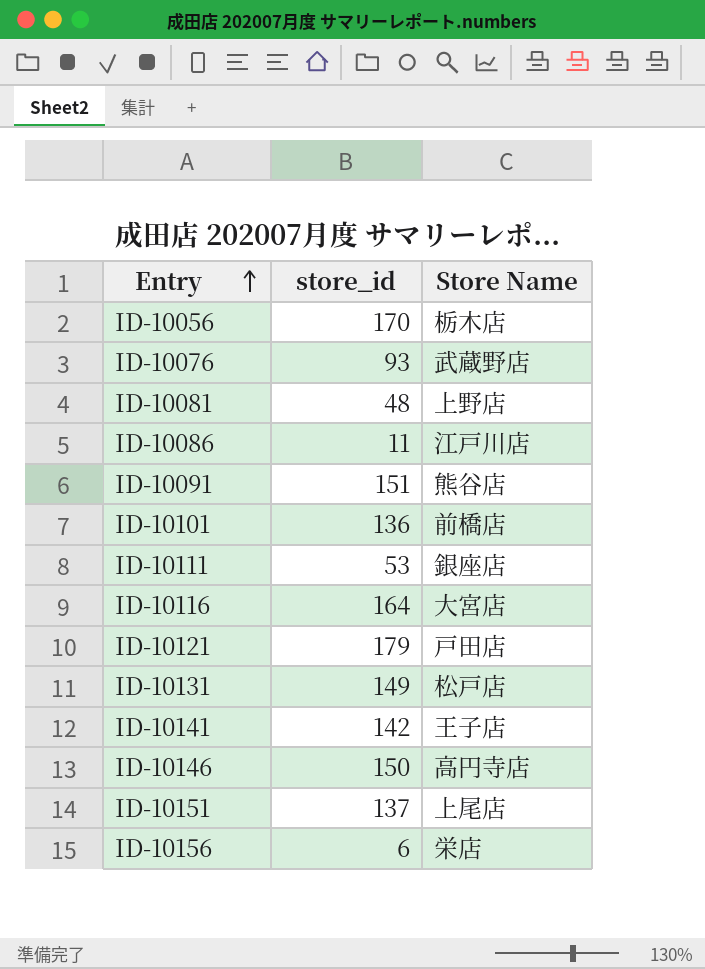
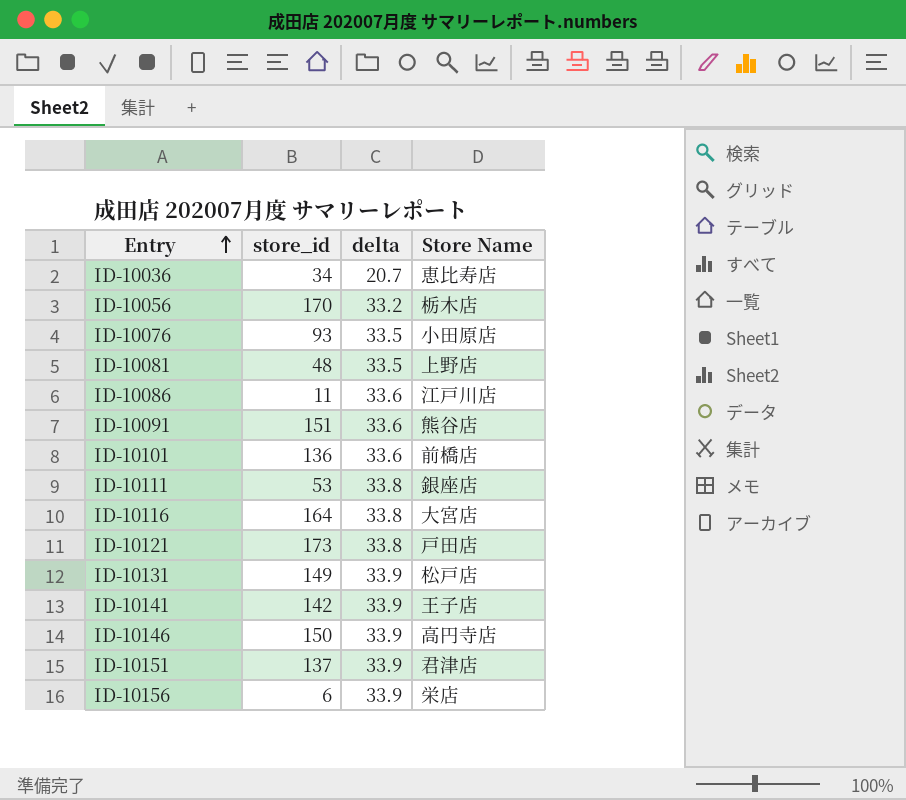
column delta | position: none -> 3
row ID-10036: none -> 34 | 20.7 | 恵比寿店
ID-10076 | Store Name: 武蔵野店 -> 小田原店
ID-10121 | store_id: 179 -> 173
ID-10151 | Store Name: 上尾店 -> 君津店

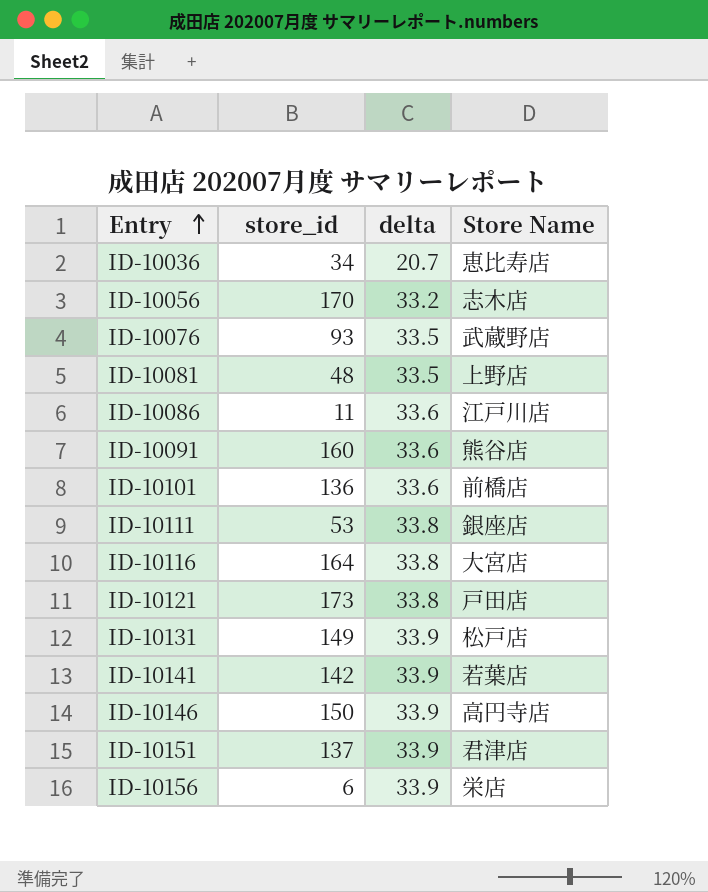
ID-10056 | Store Name: 栃木店 -> 志木店
ID-10076 | Store Name: 小田原店 -> 武蔵野店
ID-10091 | store_id: 151 -> 160
ID-10141 | Store Name: 王子店 -> 若葉店

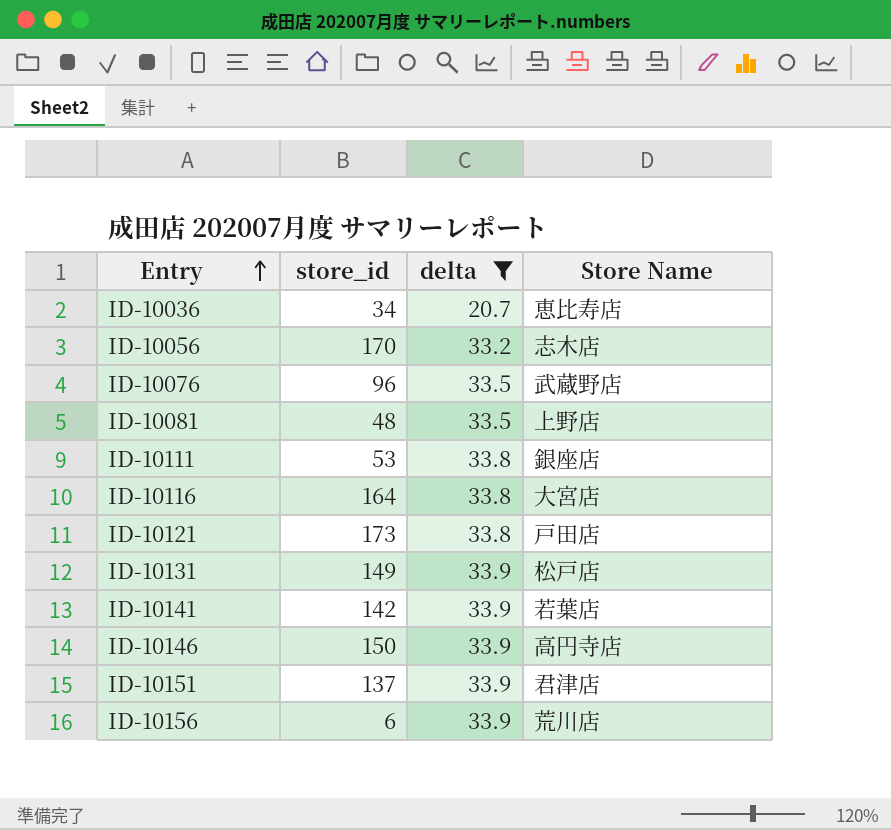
filter: none -> delta != 33.6
ID-10076 | store_id: 93 -> 96
ID-10156 | Store Name: 栄店 -> 荒川店

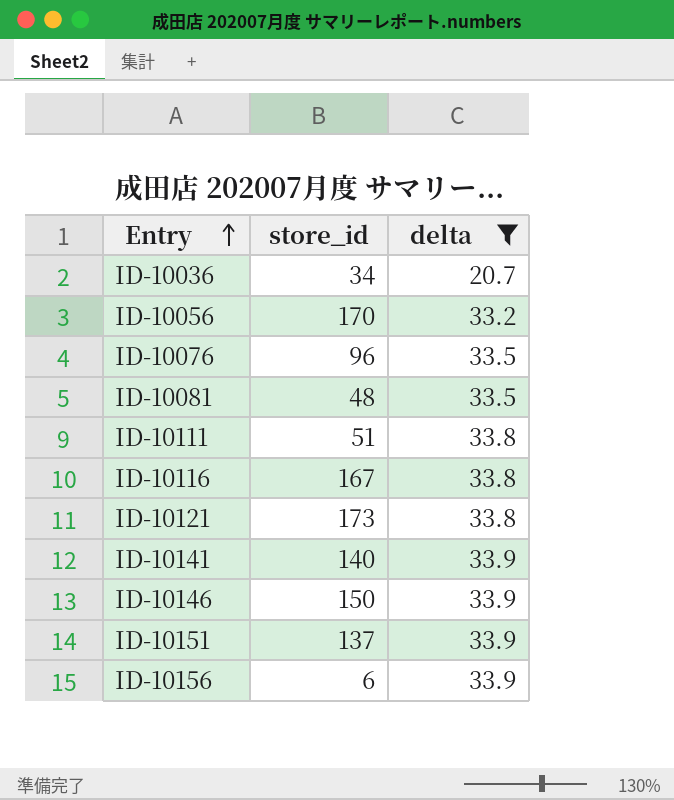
column Store Name | position: 4 -> none
row ID-10131: 149 | 33.9 | 松戸店 -> none
ID-10111 | store_id: 53 -> 51
ID-10116 | store_id: 164 -> 167
ID-10141 | store_id: 142 -> 140

